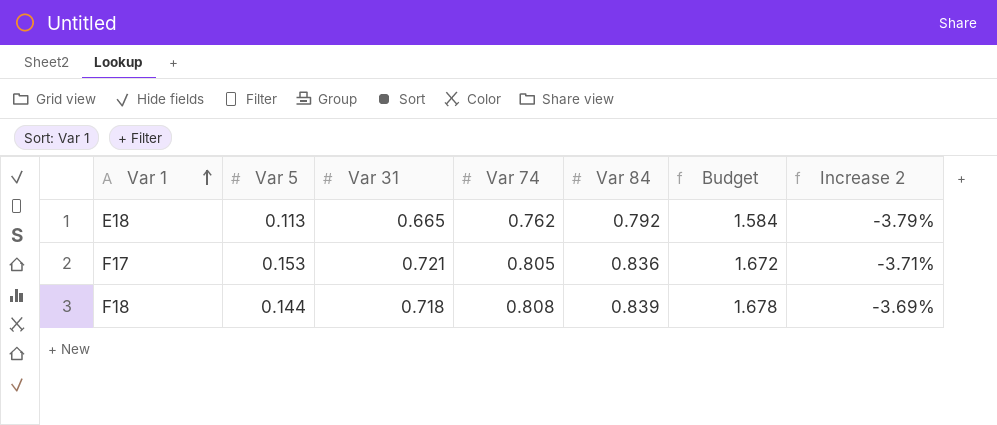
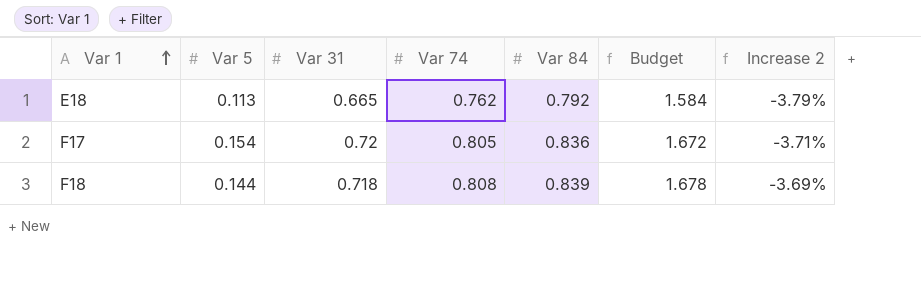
F17 | Var 5: 0.153 -> 0.154
F17 | Var 31: 0.721 -> 0.72

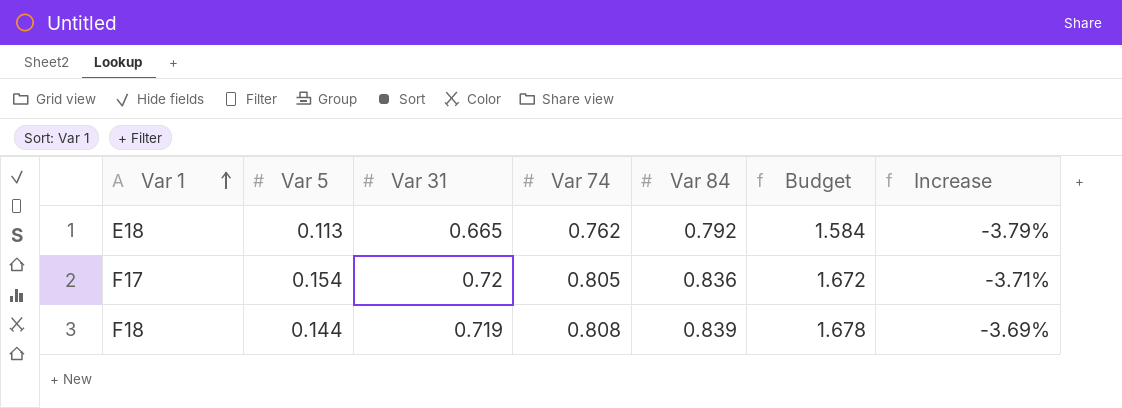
column name: Increase 2 -> Increase
F18 | Var 31: 0.718 -> 0.719

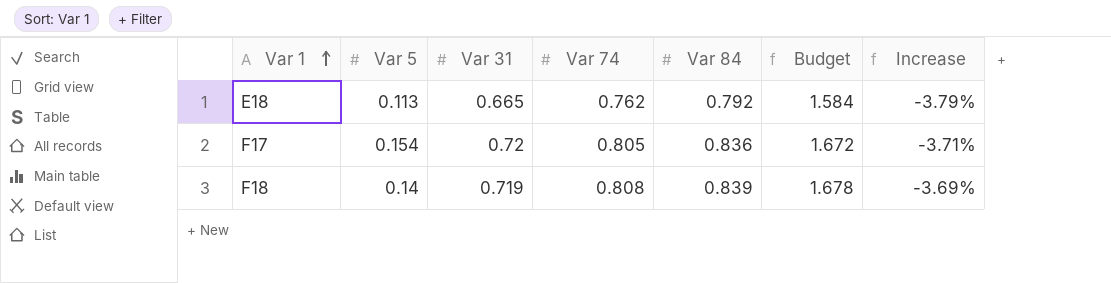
F18 | Var 5: 0.144 -> 0.14

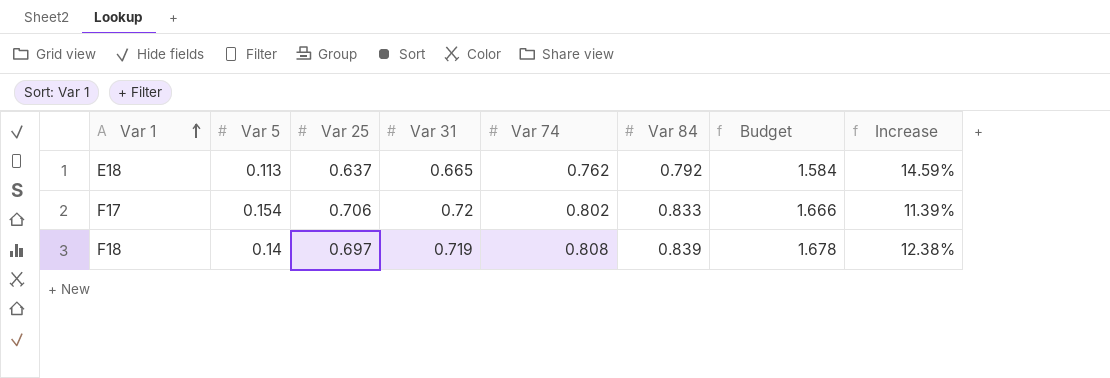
column Var 25 | position: none -> 3
column Increase | formula: ([Var 74] - [Var 84]) / [Var 84] -> ([Var 74] - [Var 31]) / [Var 31]
F17 | Var 74: 0.805 -> 0.802
F17 | Var 84: 0.836 -> 0.833
F17 | Budget: 1.672 -> 1.666

